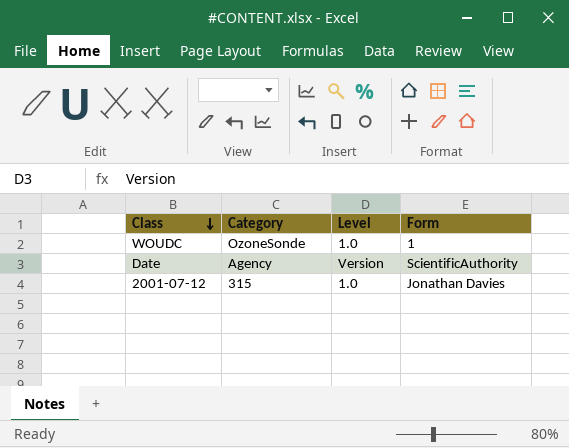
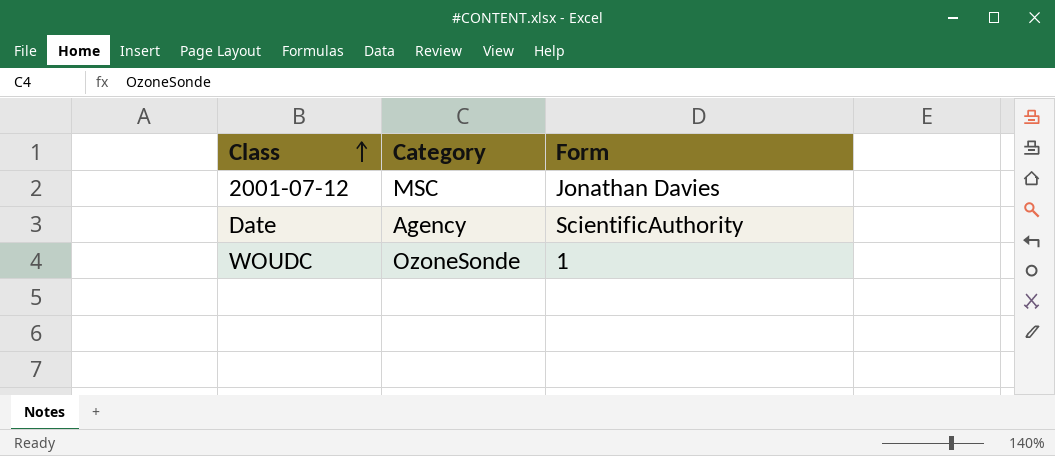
row order: Class descending -> Class ascending
column Level | position: 3 -> none
2001-07-12 | Category: 315 -> MSC

